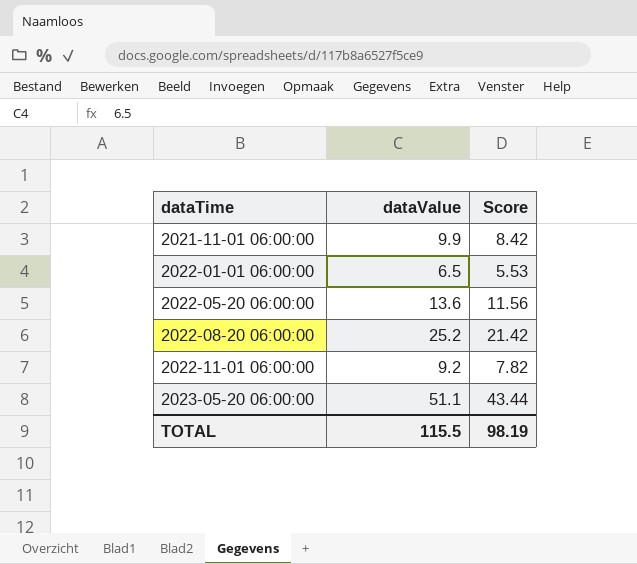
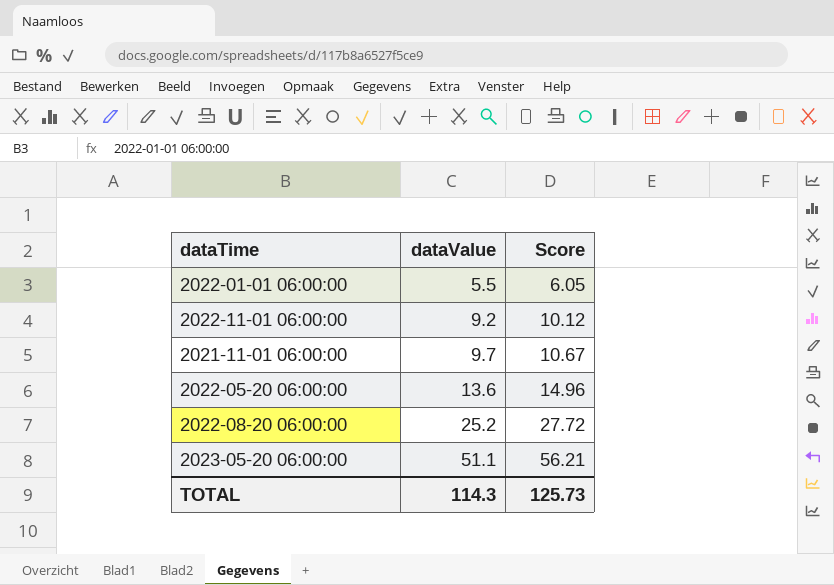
row order: dataTime ascending -> dataValue ascending
column Score | formula: [dataValue] * 0.85 -> [dataValue] * 1.1
2022-01-01 06:00:00 | dataValue: 6.5 -> 5.5
2021-11-01 06:00:00 | dataValue: 9.9 -> 9.7
TOTAL | dataValue: 115.5 -> 114.3
TOTAL | Score: 98.19 -> 125.73

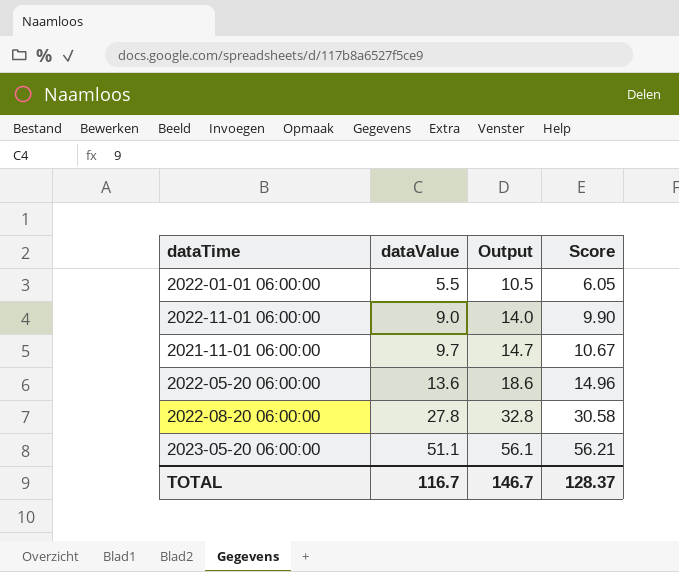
column Output | formula: none -> [dataValue] + 5
2022-11-01 06:00:00 | dataValue: 9.2 -> 9.0
2022-11-01 06:00:00 | Score: 10.12 -> 9.90
2022-08-20 06:00:00 | dataValue: 25.2 -> 27.8
2022-08-20 06:00:00 | Score: 27.72 -> 30.58
TOTAL | dataValue: 114.3 -> 116.7
TOTAL | Score: 125.73 -> 128.37

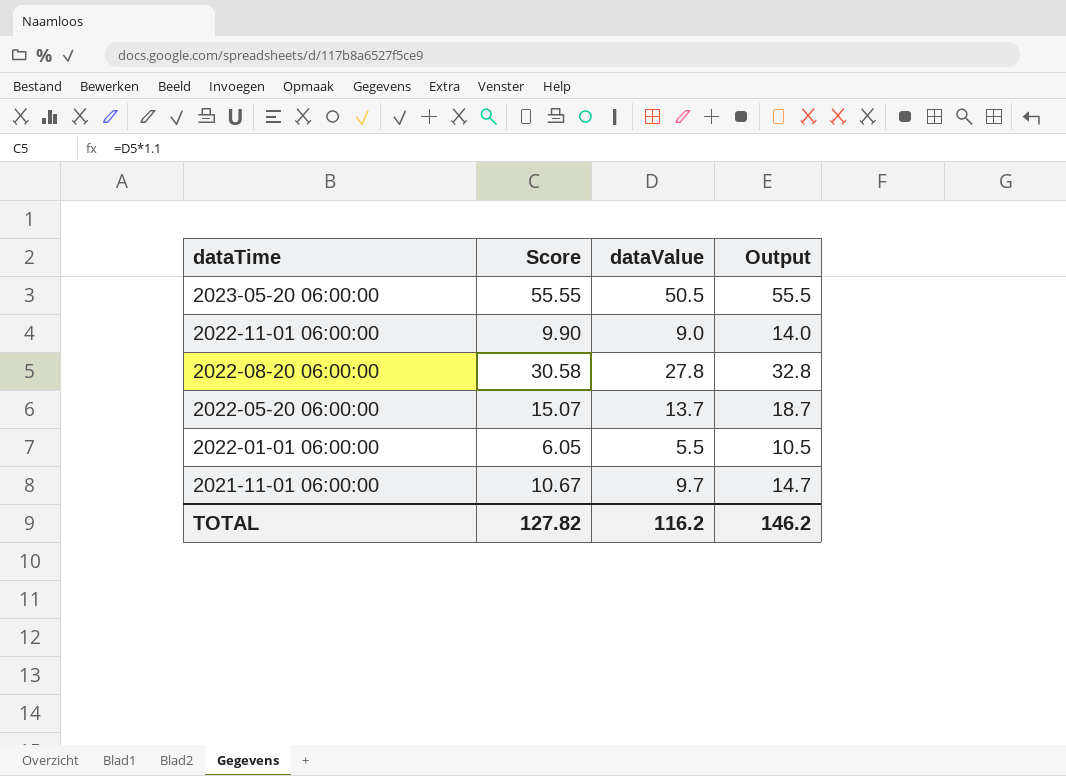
row order: dataValue ascending -> dataTime descending
column Score | position: 4 -> 2
2023-05-20 06:00:00 | Score: 56.21 -> 55.55
2023-05-20 06:00:00 | dataValue: 51.1 -> 50.5
2023-05-20 06:00:00 | Output: 56.1 -> 55.5
2022-05-20 06:00:00 | Score: 14.96 -> 15.07
2022-05-20 06:00:00 | dataValue: 13.6 -> 13.7
2022-05-20 06:00:00 | Output: 18.6 -> 18.7
TOTAL | Score: 128.37 -> 127.82
TOTAL | dataValue: 116.7 -> 116.2
TOTAL | Output: 146.7 -> 146.2

